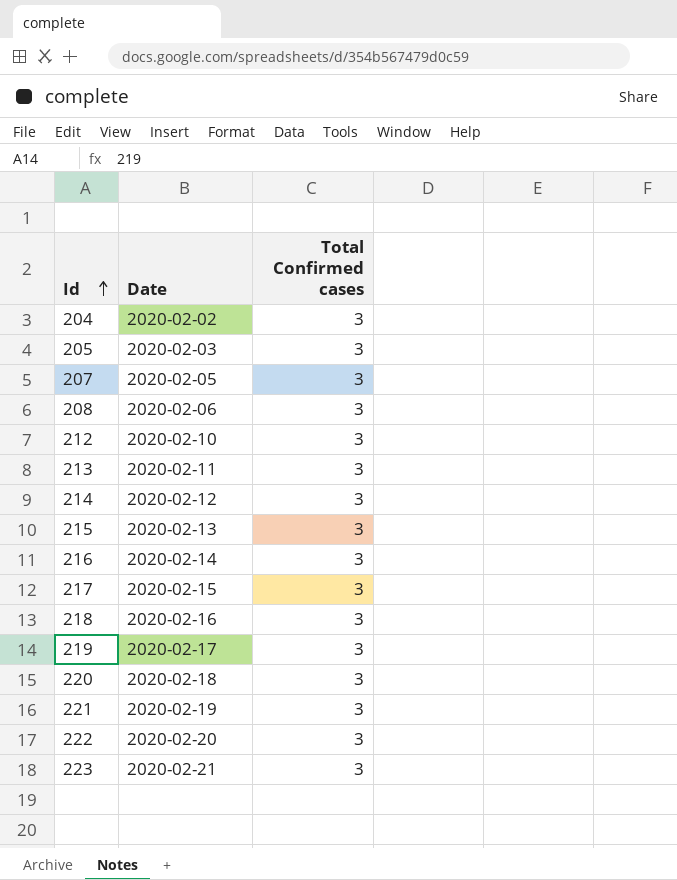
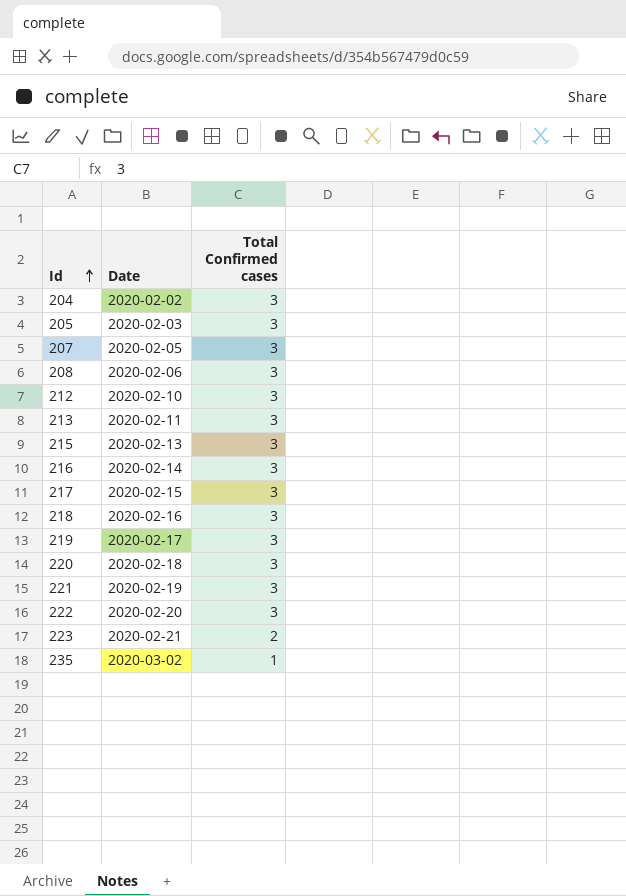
row 214: 2020-02-12 | 3 -> none
223 | Total Confirmed cases: 3 -> 2
row 235: none -> 2020-03-02 | 1

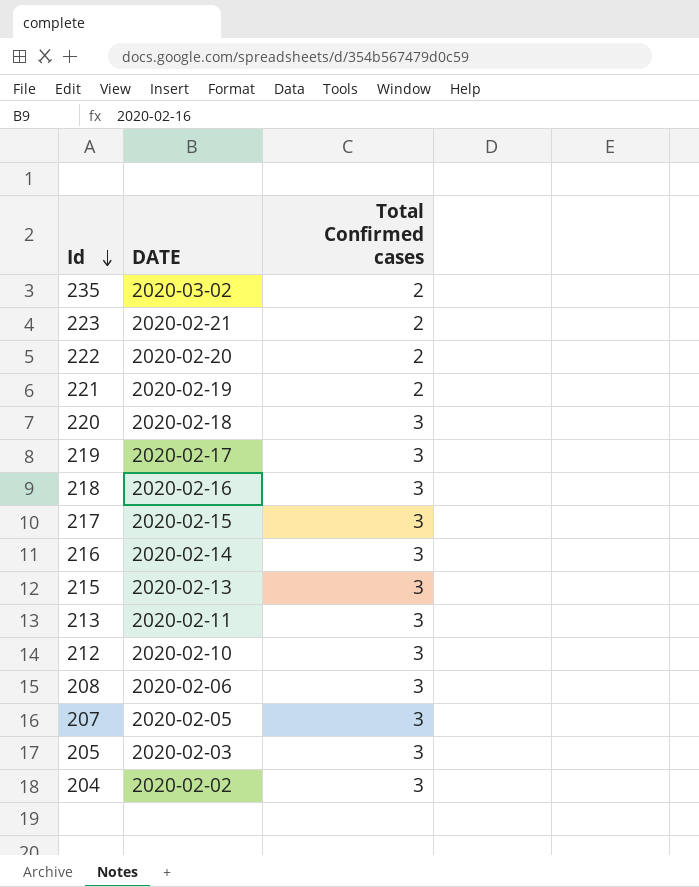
row order: Id ascending -> Id descending
column name: Date -> DATE
235 | Total Confirmed cases: 1 -> 2
222 | Total Confirmed cases: 3 -> 2
221 | Total Confirmed cases: 3 -> 2

